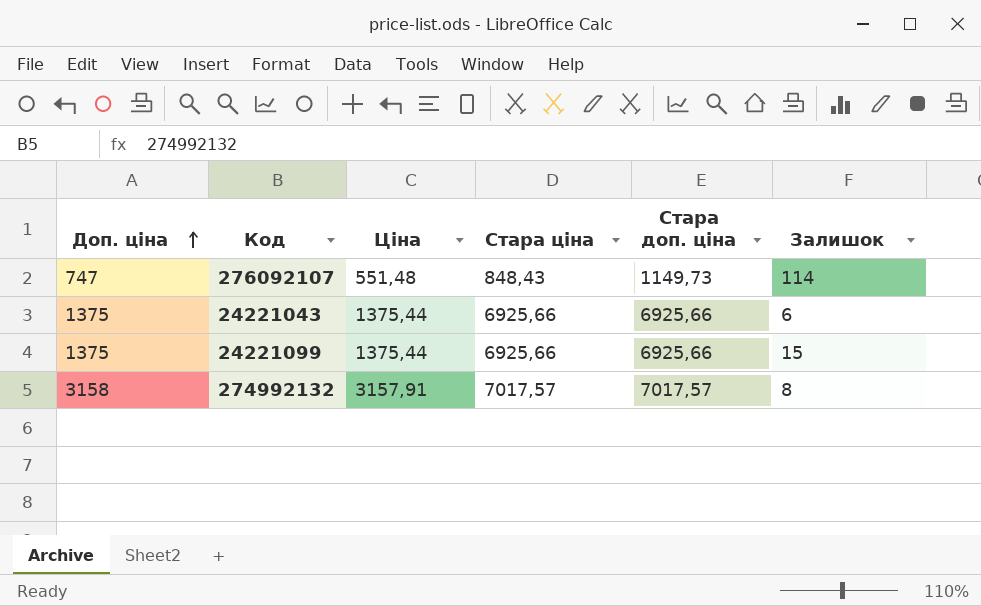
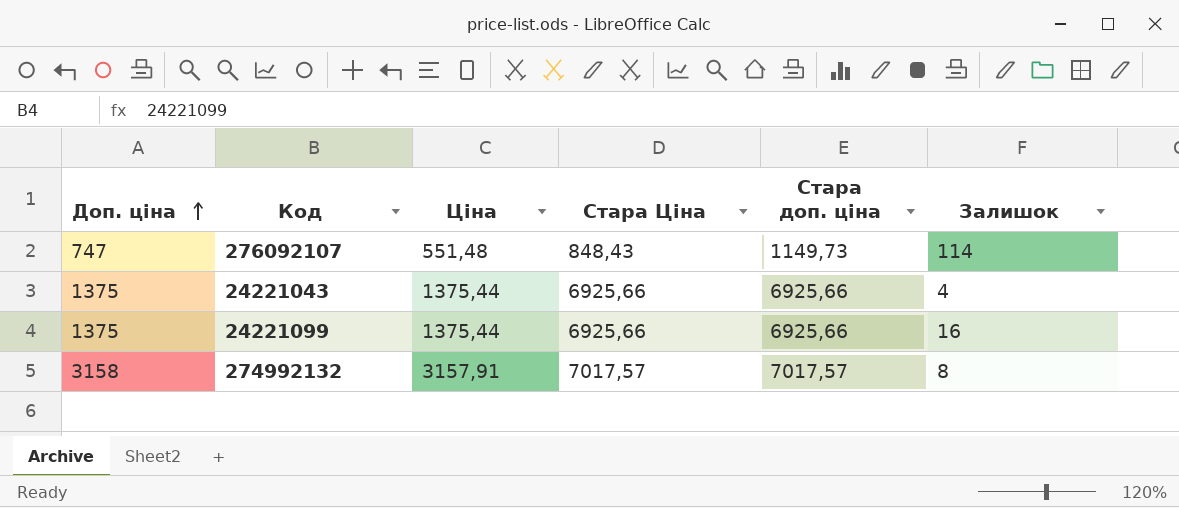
column name: Стара ціна -> Стара Ціна
24221043 | Залишок: 6 -> 4
24221099 | Залишок: 15 -> 16

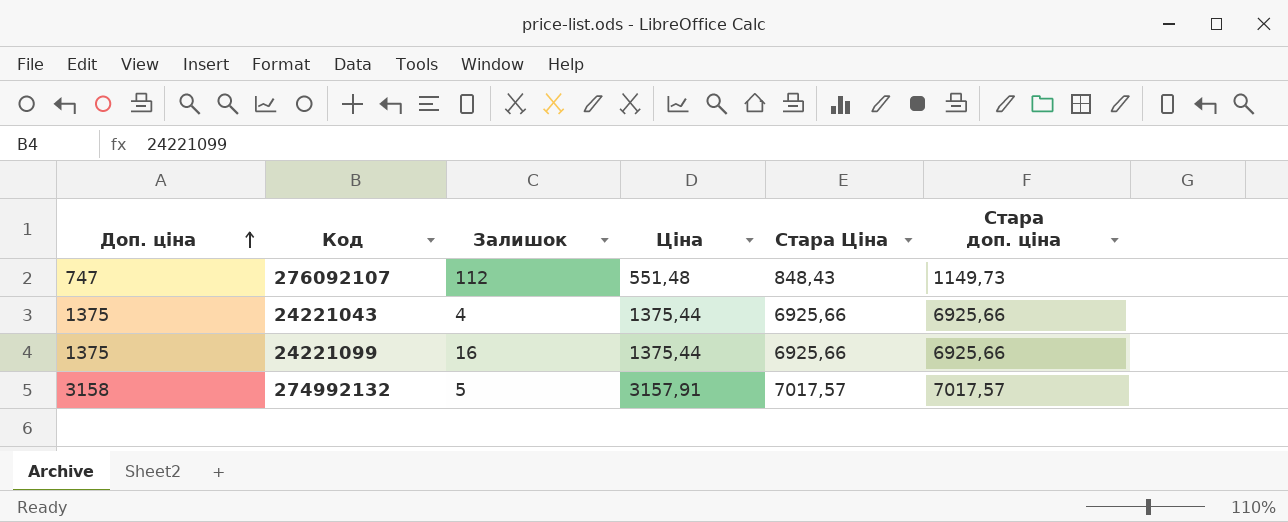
column Залишок | position: 6 -> 3
276092107 | Залишок: 114 -> 112
274992132 | Залишок: 8 -> 5

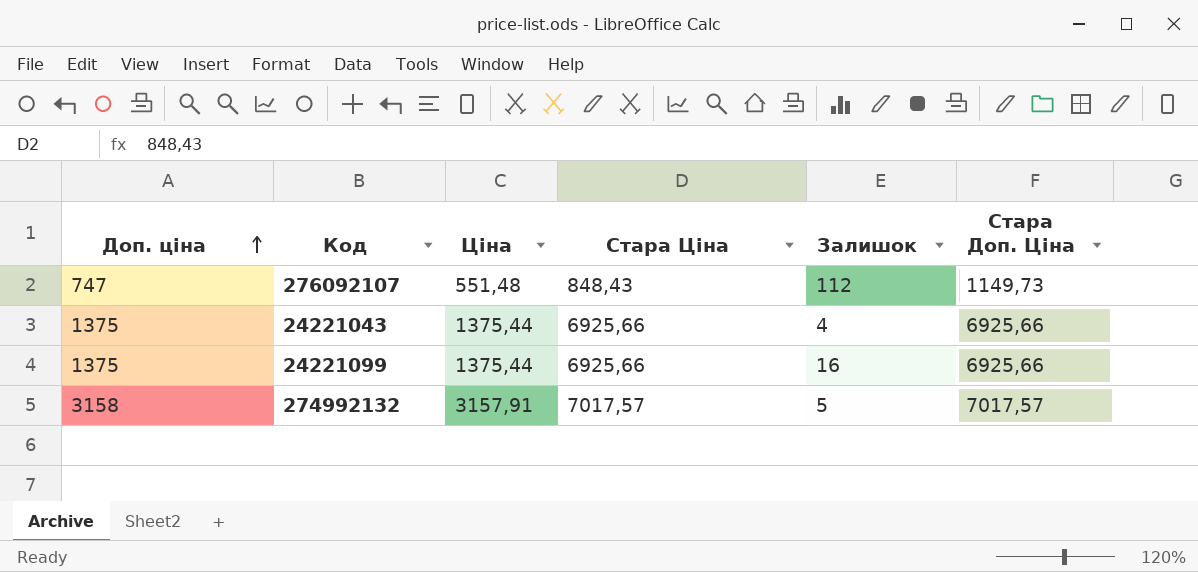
column Залишок | position: 3 -> 5
column name: Стара доп. ціна -> Стара Доп. Ціна

